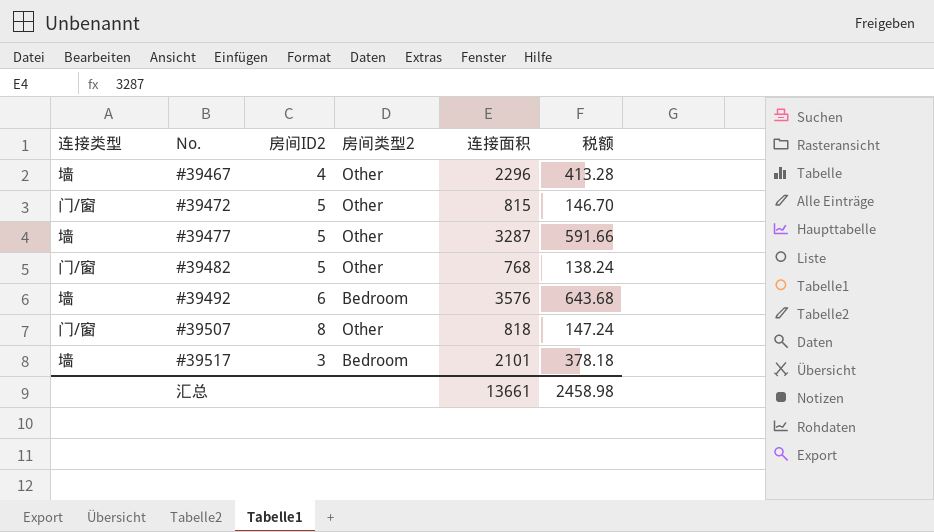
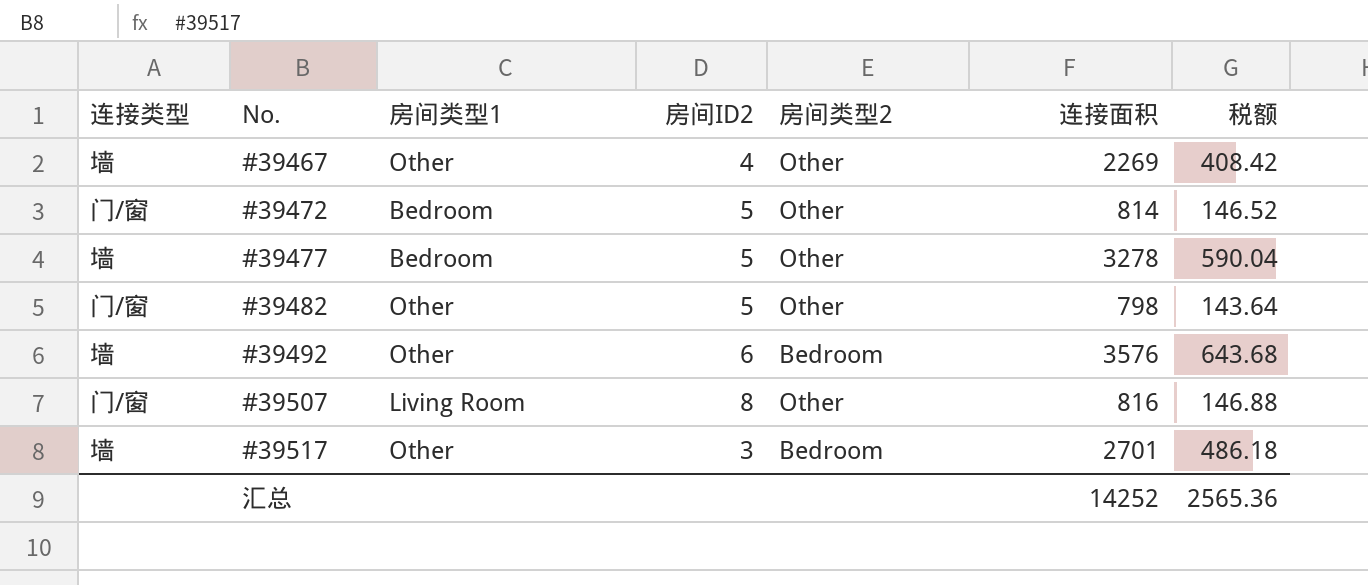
column 房间类型1 | position: none -> 3
#39467 | 连接面积: 2296 -> 2269
#39467 | 税额: 413.28 -> 408.42
#39472 | 连接面积: 815 -> 814
#39472 | 税额: 146.70 -> 146.52
#39477 | 连接面积: 3287 -> 3278
#39477 | 税额: 591.66 -> 590.04
#39482 | 连接面积: 768 -> 798
#39482 | 税额: 138.24 -> 143.64
#39507 | 连接面积: 818 -> 816
#39507 | 税额: 147.24 -> 146.88
#39517 | 连接面积: 2101 -> 2701
#39517 | 税额: 378.18 -> 486.18
汇总 | 连接面积: 13661 -> 14252
汇总 | 税额: 2458.98 -> 2565.36

